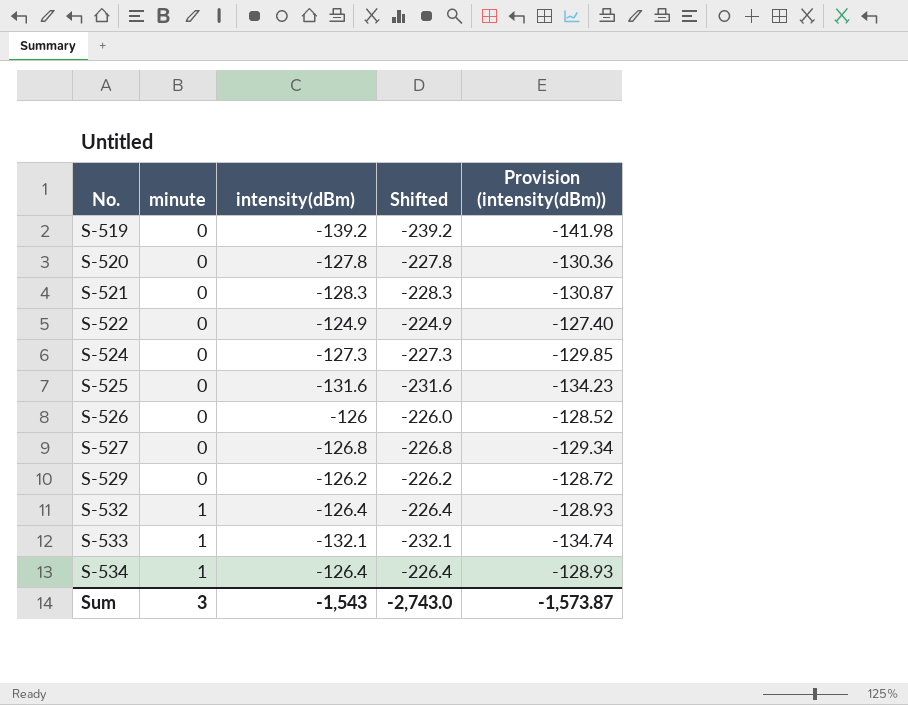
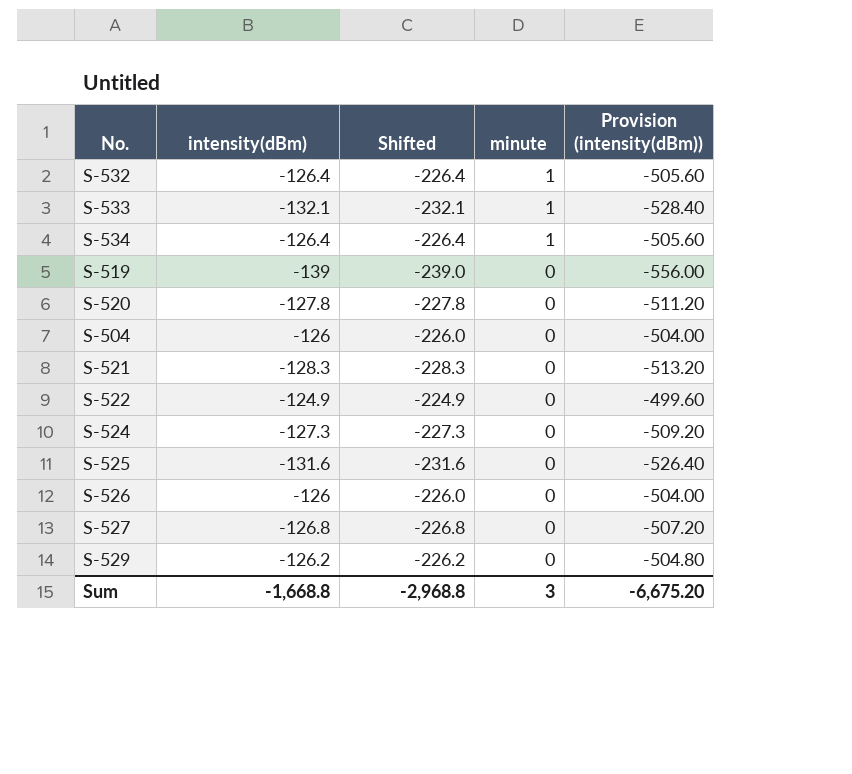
row order: No. ascending -> minute descending
column minute | position: 2 -> 4
column Provision (intensity(dBm)) | formula: [intensity(dBm)] * 1.02 -> [intensity(dBm)] * 4
S-519 | intensity(dBm): -139.2 -> -139
S-519 | Shifted: -239.2 -> -239.0
row S-504: none -> -126 | -226.0 | 0 | -504.00
Sum | intensity(dBm): -1,543 -> -1,668.8
Sum | Shifted: -2,743.0 -> -2,968.8
Sum | Provision (intensity(dBm)): -1,573.87 -> -6,675.20

